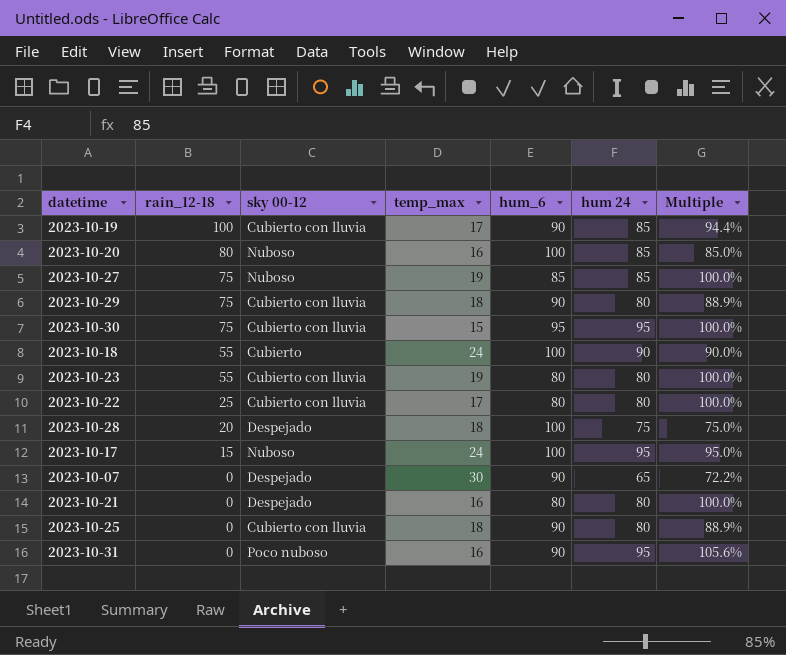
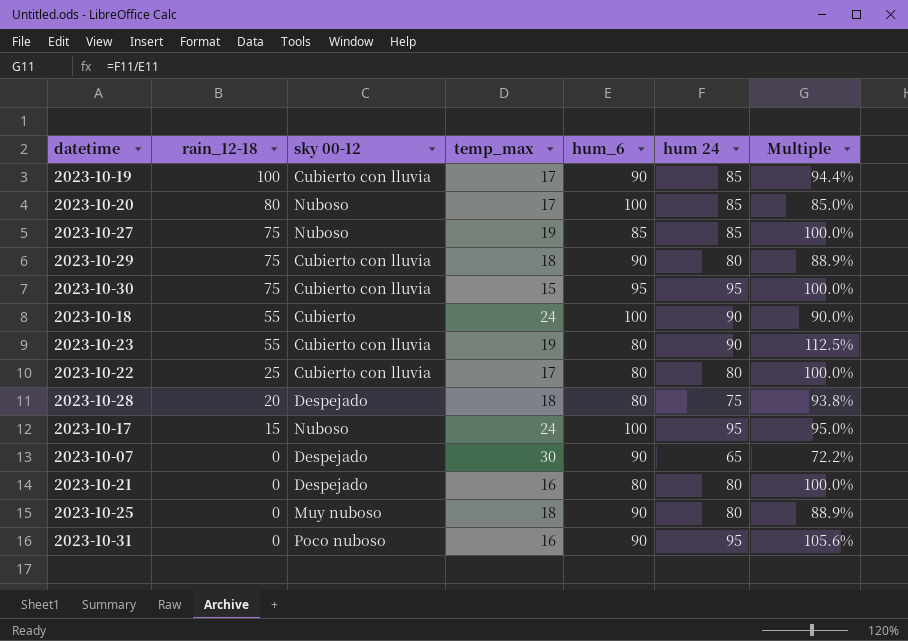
2023-10-20 | temp_max: 16 -> 17
2023-10-23 | hum 24: 80 -> 90
2023-10-23 | Multiple: 100.0% -> 112.5%
2023-10-28 | hum_6: 100 -> 80
2023-10-28 | Multiple: 75.0% -> 93.8%
2023-10-25 | sky 00-12: Cubierto con lluvia -> Muy nuboso

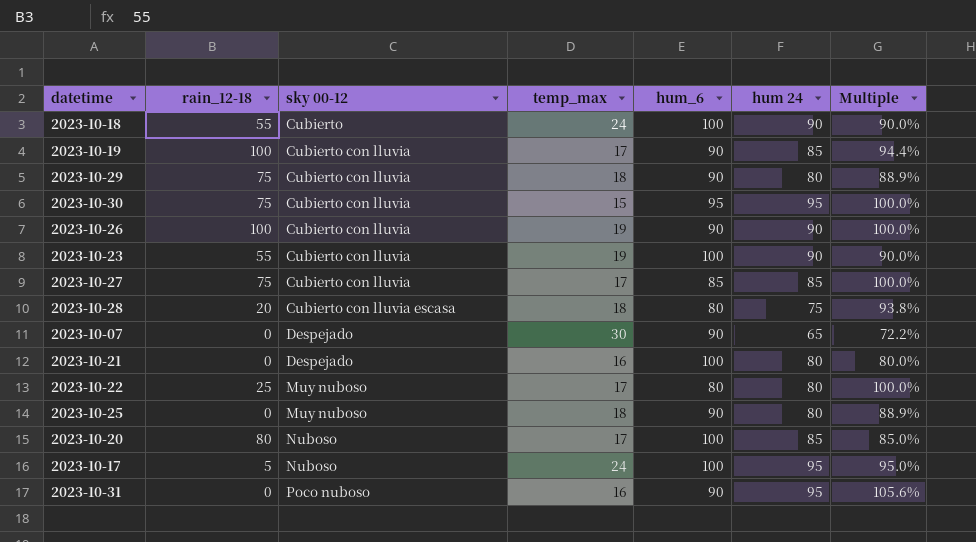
row order: rain_12-18 descending -> sky 00-12 ascending
row 2023-10-26: none -> 100 | Cubierto con lluvia | 19 | 90 | 90 | 100.0%
2023-10-23 | hum_6: 80 -> 100
2023-10-23 | Multiple: 112.5% -> 90.0%
2023-10-27 | sky 00-12: Nuboso -> Cubierto con lluvia
2023-10-27 | temp_max: 19 -> 17
2023-10-28 | sky 00-12: Despejado -> Cubierto con lluvia escasa
2023-10-21 | hum_6: 80 -> 100
2023-10-21 | Multiple: 100.0% -> 80.0%
2023-10-22 | sky 00-12: Cubierto con lluvia -> Muy nuboso
2023-10-17 | rain_12-18: 15 -> 5

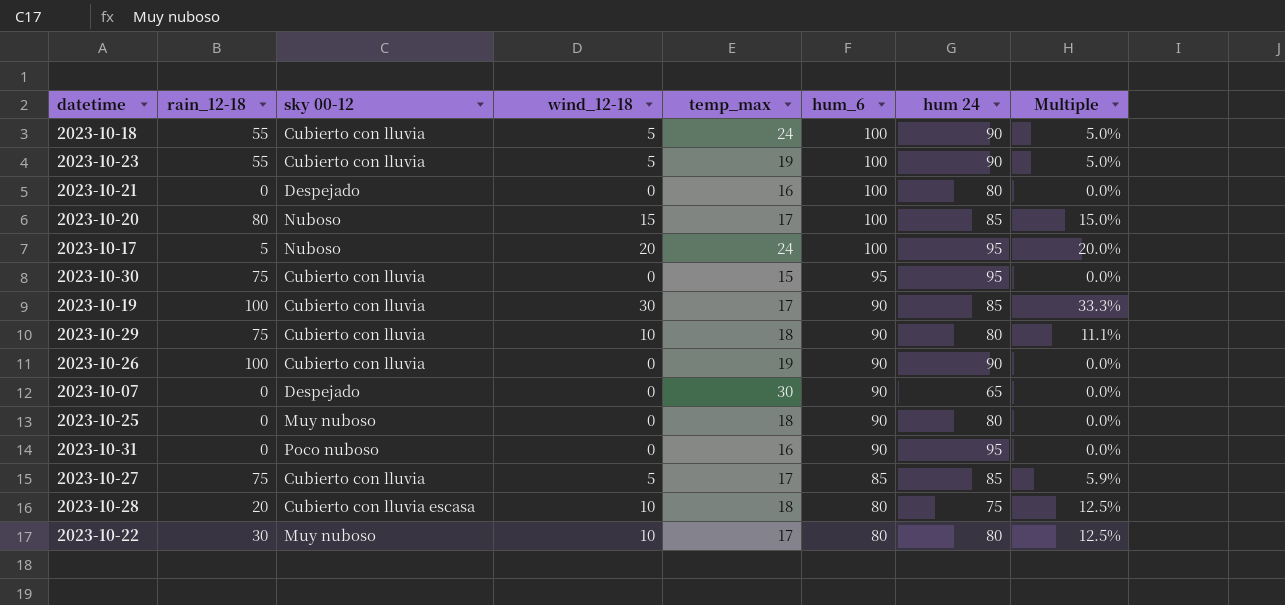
row order: sky 00-12 ascending -> hum_6 descending
column wind_12-18 | position: none -> 4
column Multiple | formula: [hum 24] / [hum_6] -> [wind_12-18] / [hum_6]
2023-10-18 | sky 00-12: Cubierto -> Cubierto con lluvia
2023-10-22 | rain_12-18: 25 -> 30

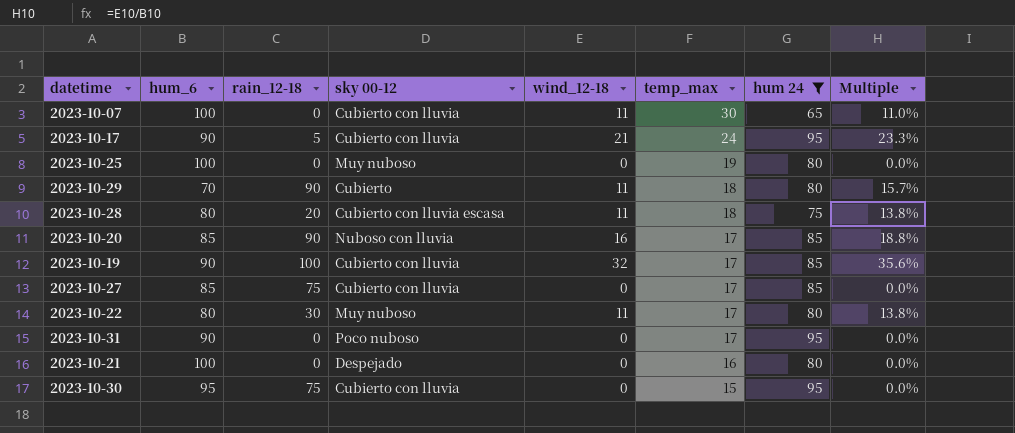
filter: none -> hum 24 != 90
row order: hum_6 descending -> temp_max descending
column hum_6 | position: 6 -> 2
2023-10-07 | hum_6: 90 -> 100
2023-10-07 | sky 00-12: Despejado -> Cubierto con lluvia
2023-10-07 | wind_12-18: 0 -> 11
2023-10-07 | Multiple: 0.0% -> 11.0%
2023-10-17 | hum_6: 100 -> 90
2023-10-17 | sky 00-12: Nuboso -> Cubierto con lluvia
2023-10-17 | wind_12-18: 20 -> 21
2023-10-17 | Multiple: 20.0% -> 23.3%
2023-10-25 | hum_6: 90 -> 100
2023-10-25 | temp_max: 18 -> 19
2023-10-29 | hum_6: 90 -> 70
2023-10-29 | rain_12-18: 75 -> 90
2023-10-29 | sky 00-12: Cubierto con lluvia -> Cubierto
2023-10-29 | wind_12-18: 10 -> 11
2023-10-29 | Multiple: 11.1% -> 15.7%
2023-10-28 | wind_12-18: 10 -> 11
2023-10-28 | Multiple: 12.5% -> 13.8%
2023-10-20 | hum_6: 100 -> 85
2023-10-20 | rain_12-18: 80 -> 90
2023-10-20 | sky 00-12: Nuboso -> Nuboso con lluvia
2023-10-20 | wind_12-18: 15 -> 16
2023-10-20 | Multiple: 15.0% -> 18.8%
2023-10-19 | wind_12-18: 30 -> 32
2023-10-19 | Multiple: 33.3% -> 35.6%
2023-10-27 | wind_12-18: 5 -> 0
2023-10-27 | Multiple: 5.9% -> 0.0%
2023-10-22 | wind_12-18: 10 -> 11
2023-10-22 | Multiple: 12.5% -> 13.8%
2023-10-31 | temp_max: 16 -> 17

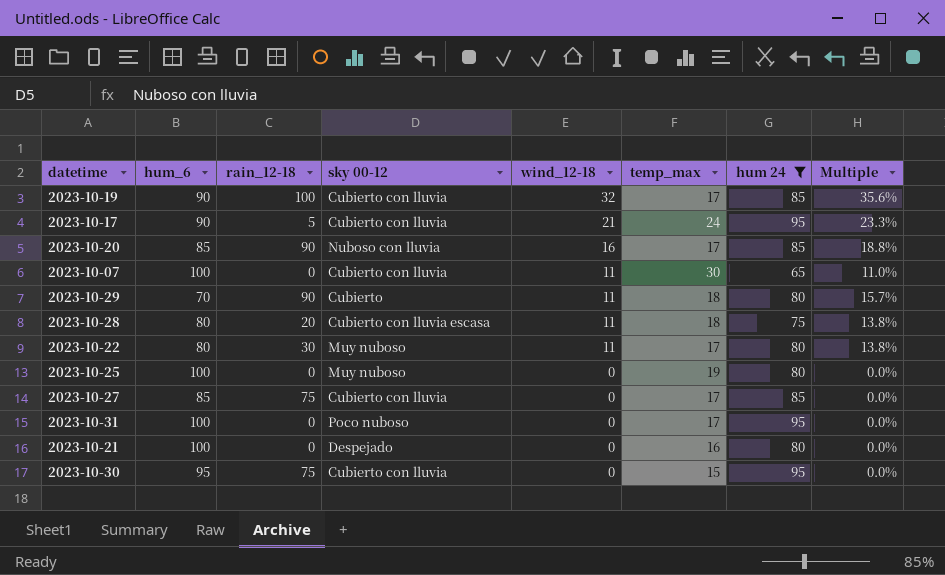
row order: temp_max descending -> wind_12-18 descending
2023-10-31 | hum_6: 90 -> 100

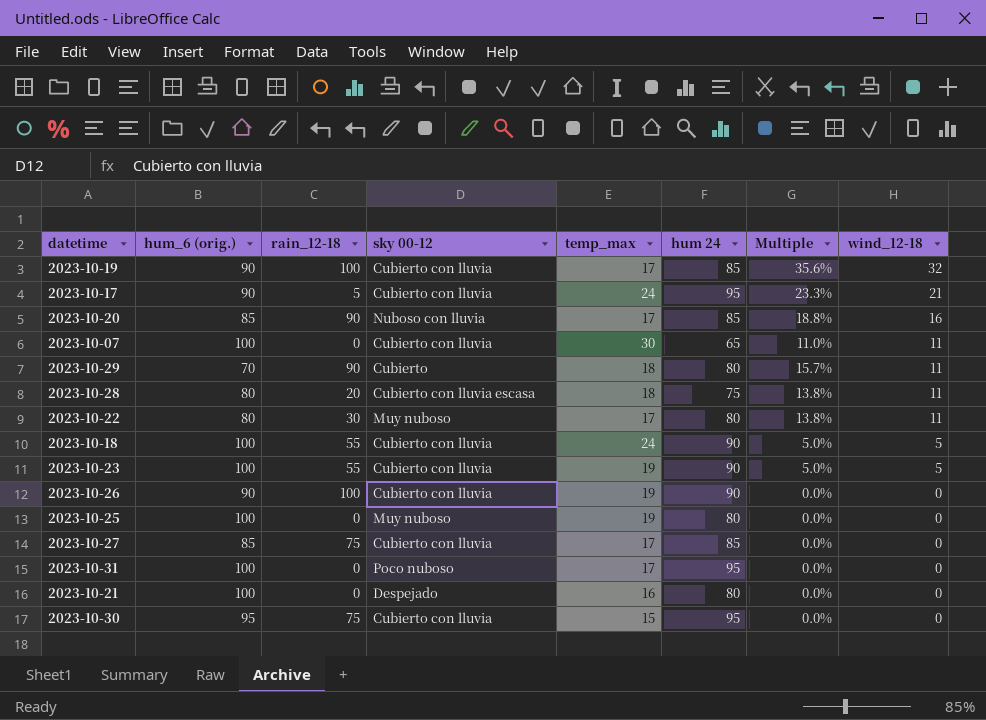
filter: hum 24 != 90 -> none
column name: hum_6 -> hum_6 (orig.)
column wind_12-18 | position: 5 -> 8

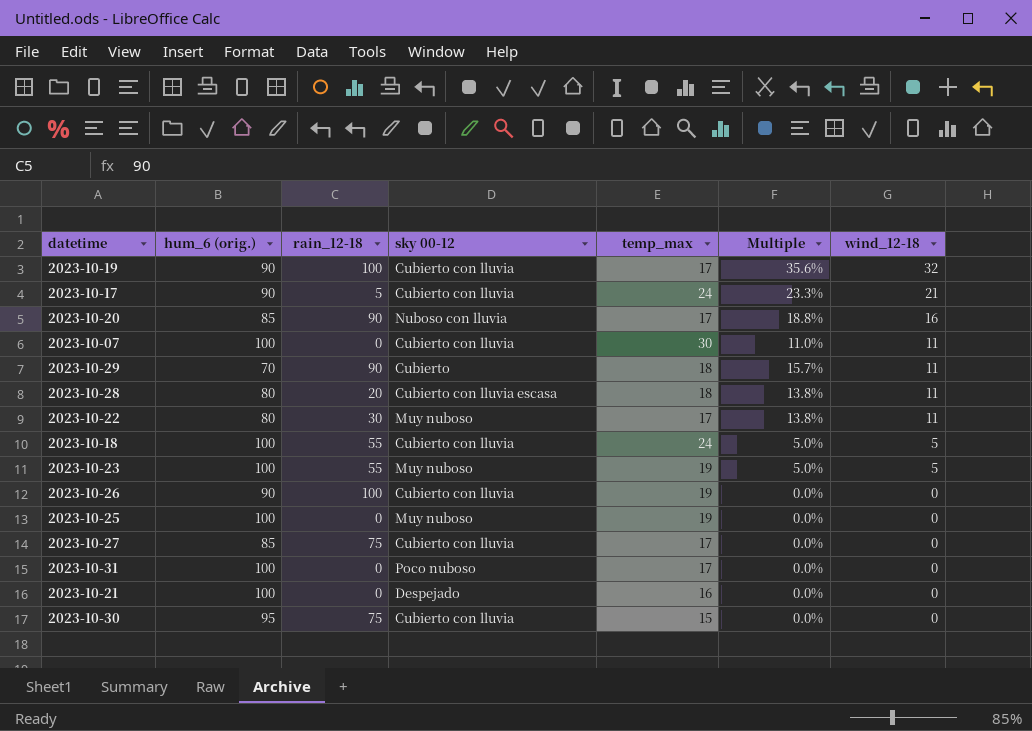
column hum 24 | position: 6 -> none
2023-10-23 | sky 00-12: Cubierto con lluvia -> Muy nuboso

